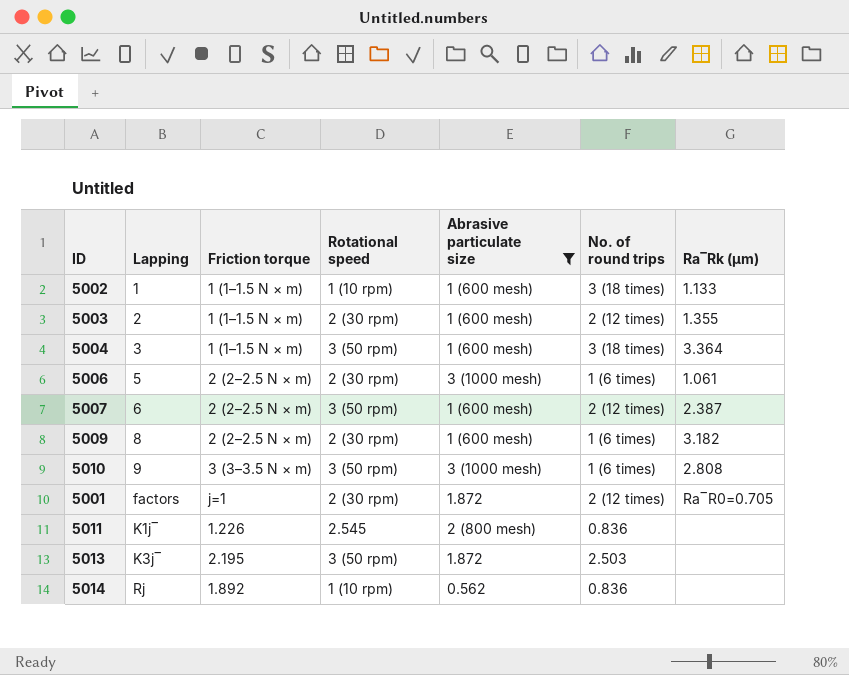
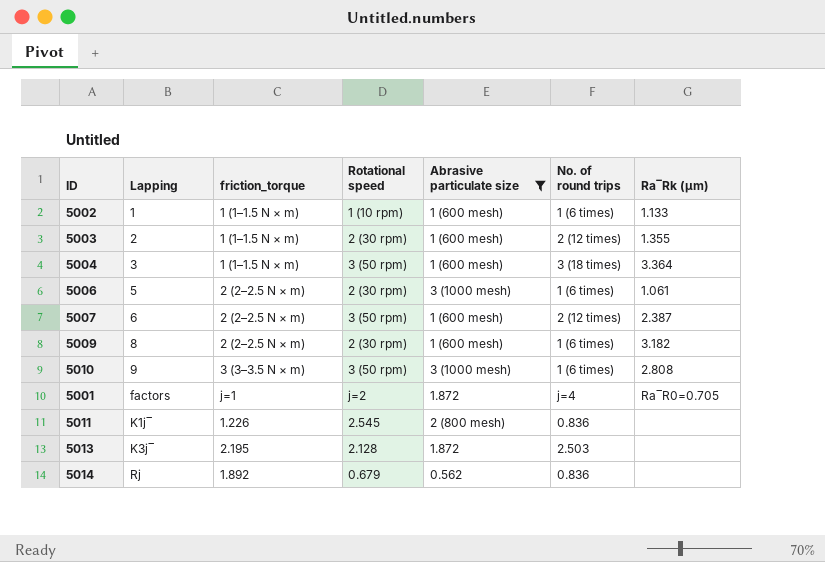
column name: Friction torque -> friction_torque
5002 | No. of round trips: 3 (18 times) -> 1 (6 times)
5001 | Rotational speed: 2 (30 rpm) -> j=2
5001 | No. of round trips: 2 (12 times) -> j=4
5013 | Rotational speed: 3 (50 rpm) -> 2.128
5014 | Rotational speed: 1 (10 rpm) -> 0.679

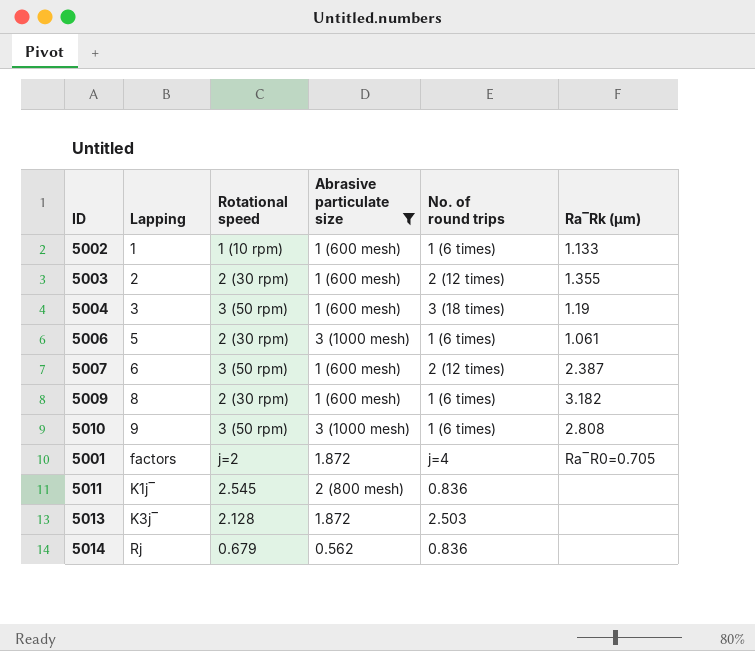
column friction_torque | position: 3 -> none
5004 | Ra‾Rk (µm): 3.364 -> 1.19

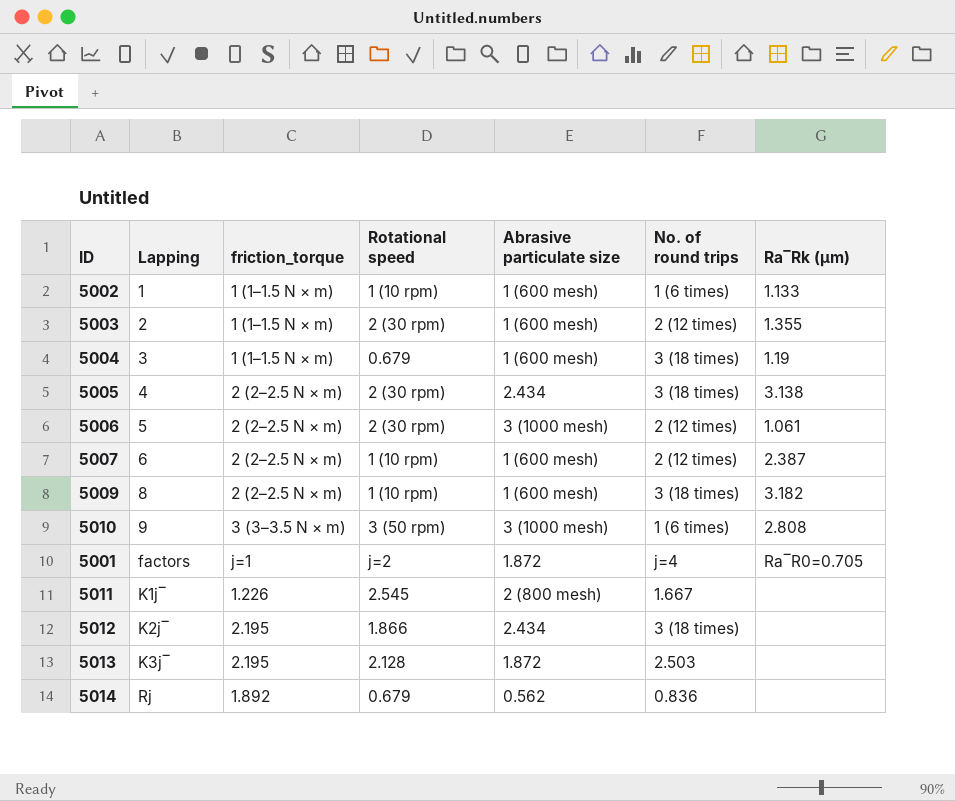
filter: Abrasive particulate size != 2.434 -> none
column friction_torque | position: none -> 3
5004 | Rotational speed: 3 (50 rpm) -> 0.679
5006 | No. of round trips: 1 (6 times) -> 2 (12 times)
5007 | Rotational speed: 3 (50 rpm) -> 1 (10 rpm)
5009 | Rotational speed: 2 (30 rpm) -> 1 (10 rpm)
5009 | No. of round trips: 1 (6 times) -> 3 (18 times)
5011 | No. of round trips: 0.836 -> 1.667

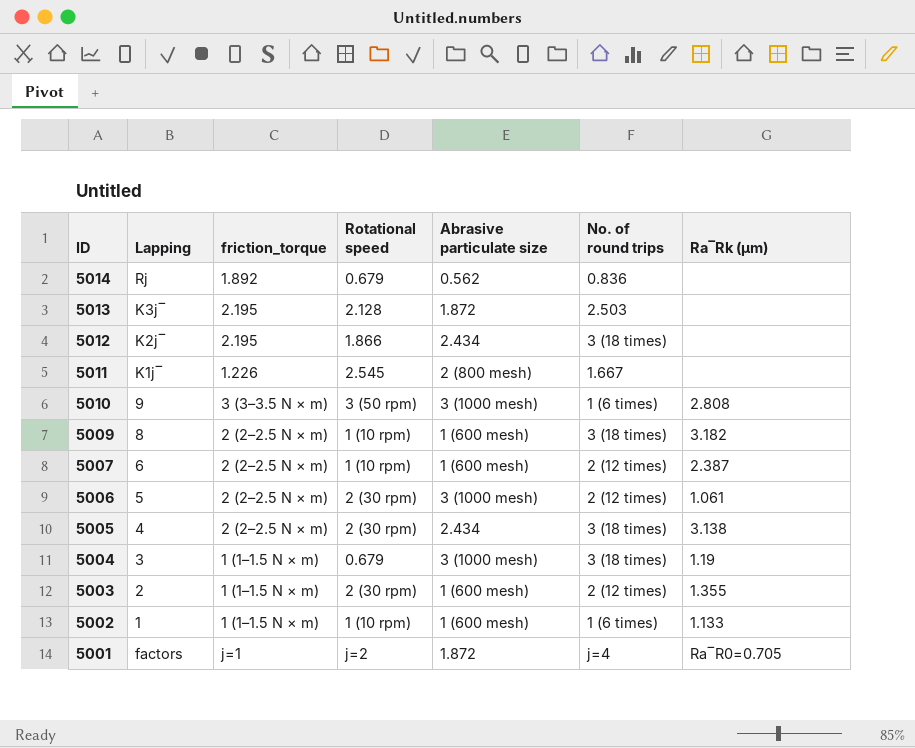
row order: Lapping ascending -> ID descending
5004 | Abrasive particulate size: 1 (600 mesh) -> 3 (1000 mesh)

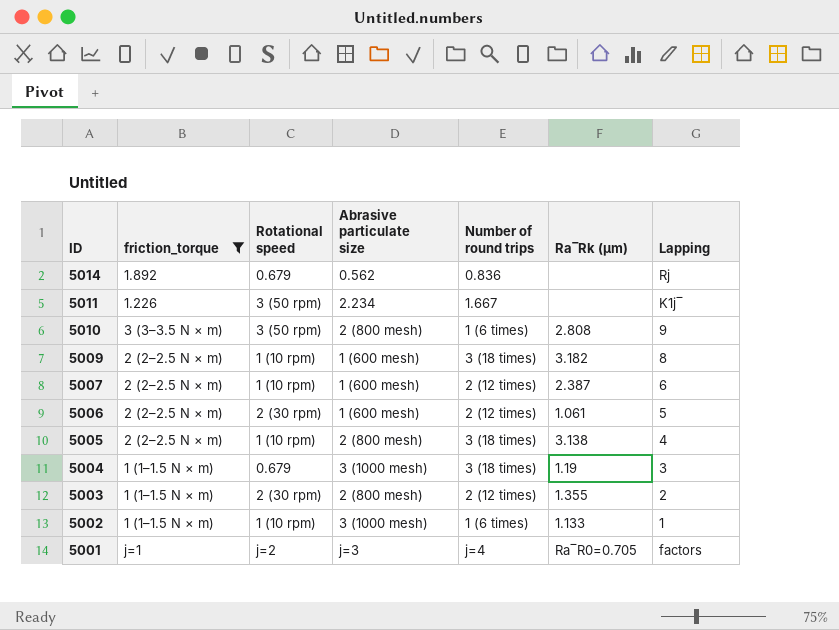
filter: none -> friction_torque != 2.195
column name: No. of round trips -> Number of round trips
column Lapping | position: 2 -> 7
5011 | Rotational speed: 2.545 -> 3 (50 rpm)
5011 | Abrasive particulate size: 2 (800 mesh) -> 2.234
5010 | Abrasive particulate size: 3 (1000 mesh) -> 2 (800 mesh)
5006 | Abrasive particulate size: 3 (1000 mesh) -> 1 (600 mesh)
5005 | Rotational speed: 2 (30 rpm) -> 1 (10 rpm)
5005 | Abrasive particulate size: 2.434 -> 2 (800 mesh)
5003 | Abrasive particulate size: 1 (600 mesh) -> 2 (800 mesh)
5002 | Abrasive particulate size: 1 (600 mesh) -> 3 (1000 mesh)
5001 | Abrasive particulate size: 1.872 -> j=3

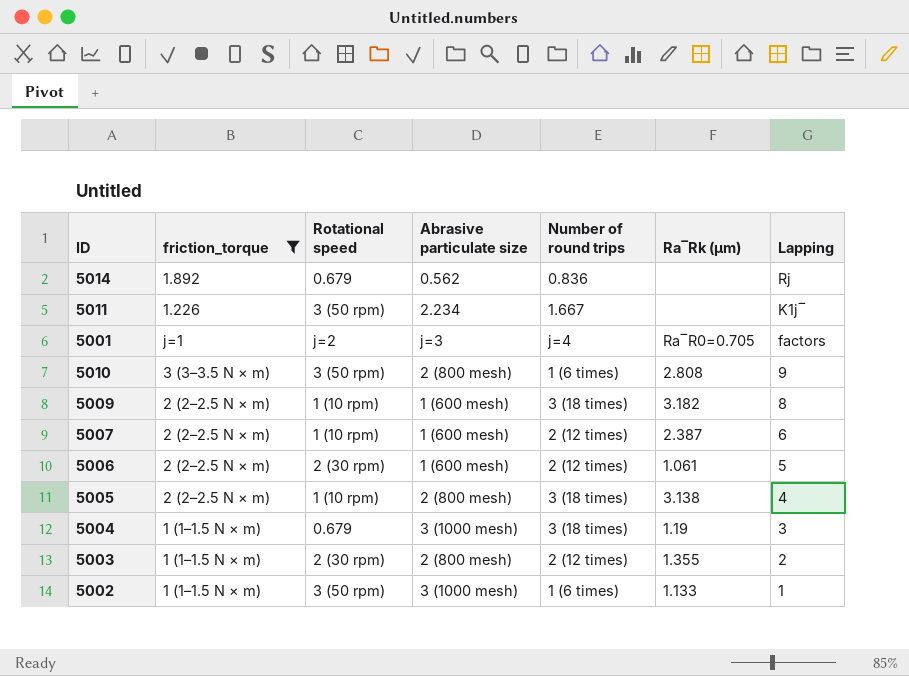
row order: ID descending -> Lapping descending
5002 | Rotational speed: 1 (10 rpm) -> 3 (50 rpm)

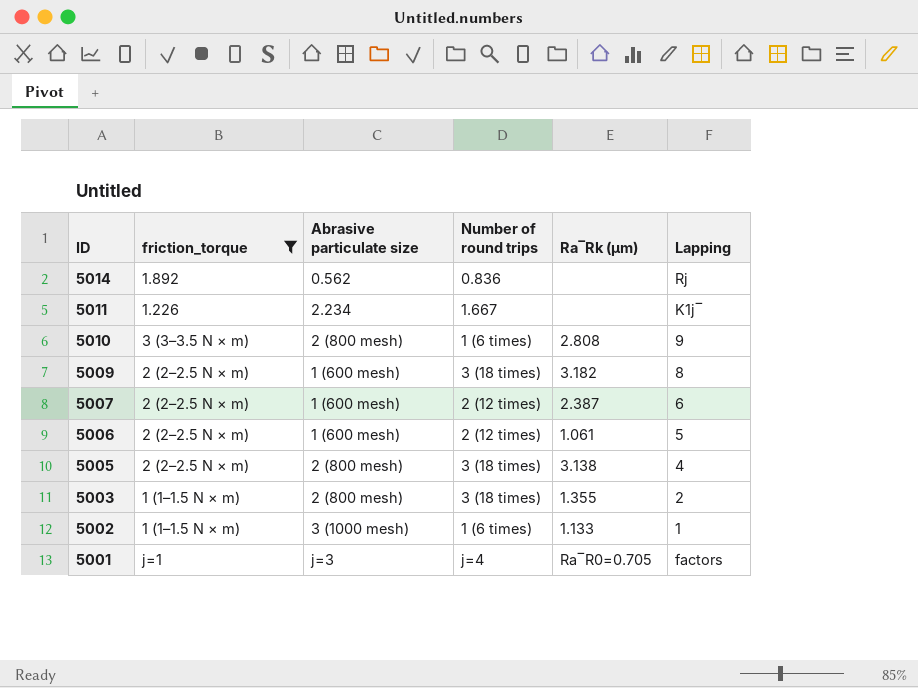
row order: Lapping descending -> ID descending
column Rotational speed | position: 3 -> none
row 5004: 1 (1–1.5 N × m) | 0.679 | 3 (1000 mesh) | 3 (18 times) | 1.19 | 3 -> none
5003 | Number of round trips: 2 (12 times) -> 3 (18 times)

